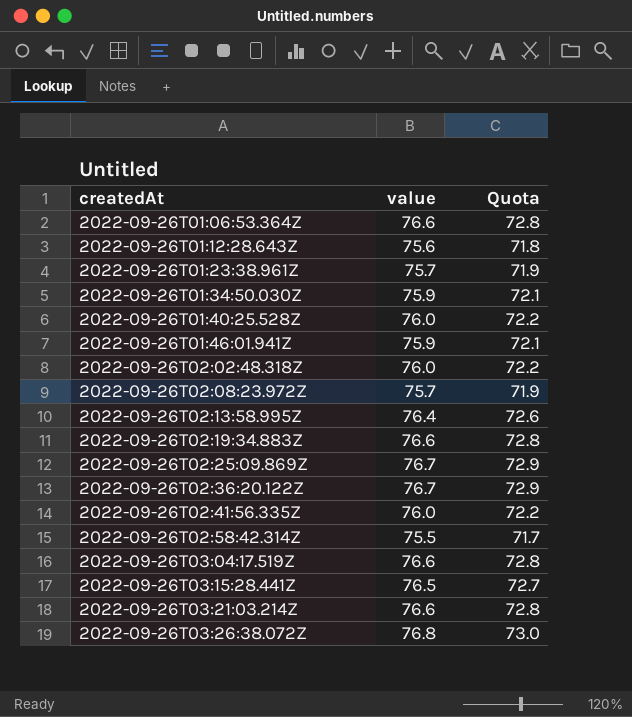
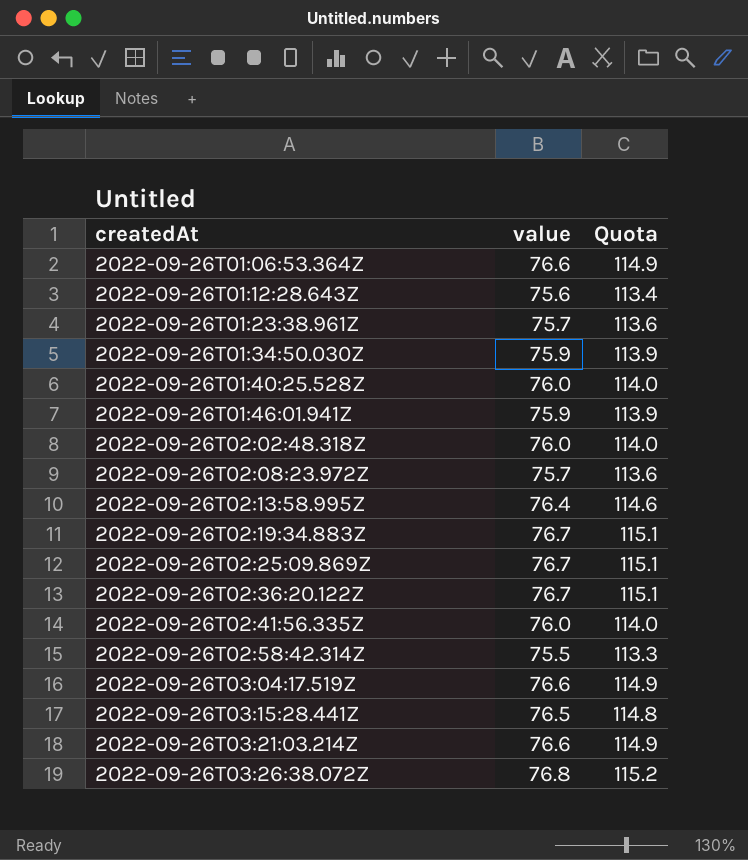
column Quota | formula: [value] * 0.95 -> [value] * 1.5
2022-09-26T02:19:34.883Z | value: 76.6 -> 76.7

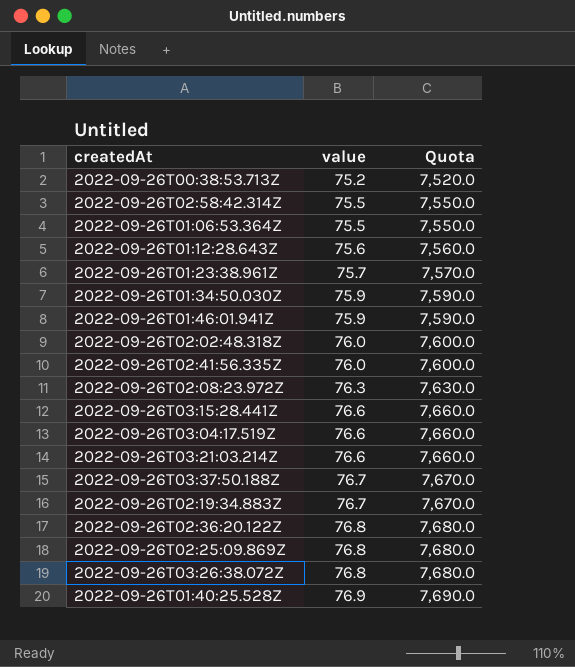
row order: createdAt ascending -> value ascending
column Quota | formula: [value] * 1.5 -> [value] * 100
row 2022-09-26T02:13:58.995Z: 76.4 | 114.6 -> none
row 2022-09-26T00:38:53.713Z: none -> 75.2 | 7,520.0
2022-09-26T01:06:53.364Z | value: 76.6 -> 75.5
2022-09-26T02:08:23.972Z | value: 75.7 -> 76.3
2022-09-26T03:15:28.441Z | value: 76.5 -> 76.6
row 2022-09-26T03:37:50.188Z: none -> 76.7 | 7,670.0
2022-09-26T02:36:20.122Z | value: 76.7 -> 76.8
2022-09-26T02:25:09.869Z | value: 76.7 -> 76.8
2022-09-26T01:40:25.528Z | value: 76.0 -> 76.9

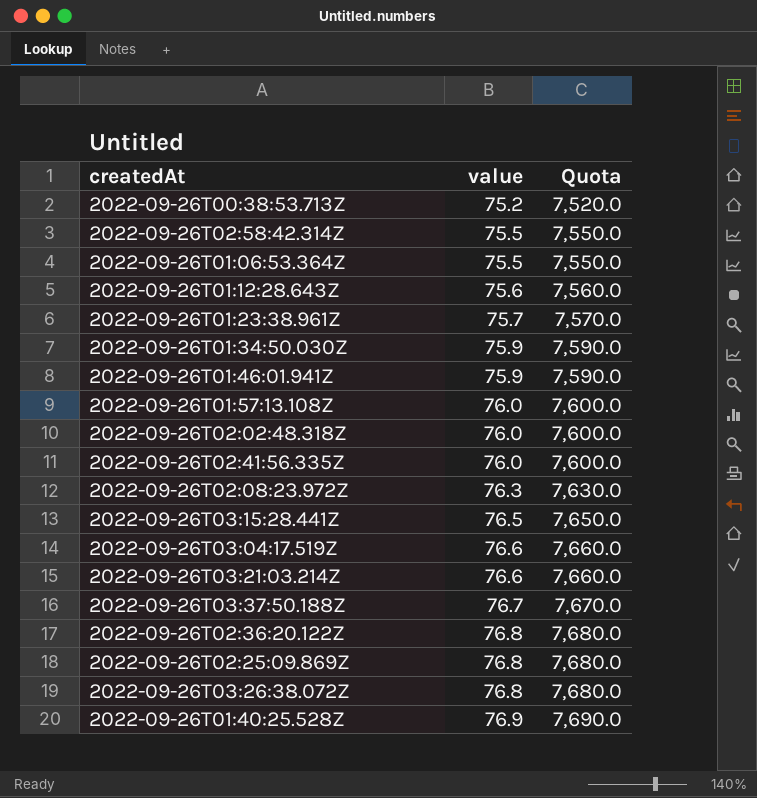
row 2022-09-26T02:19:34.883Z: 76.7 | 7,670.0 -> none
row 2022-09-26T01:57:13.108Z: none -> 76.0 | 7,600.0
2022-09-26T03:15:28.441Z | value: 76.6 -> 76.5
2022-09-26T03:15:28.441Z | Quota: 7,660.0 -> 7,650.0

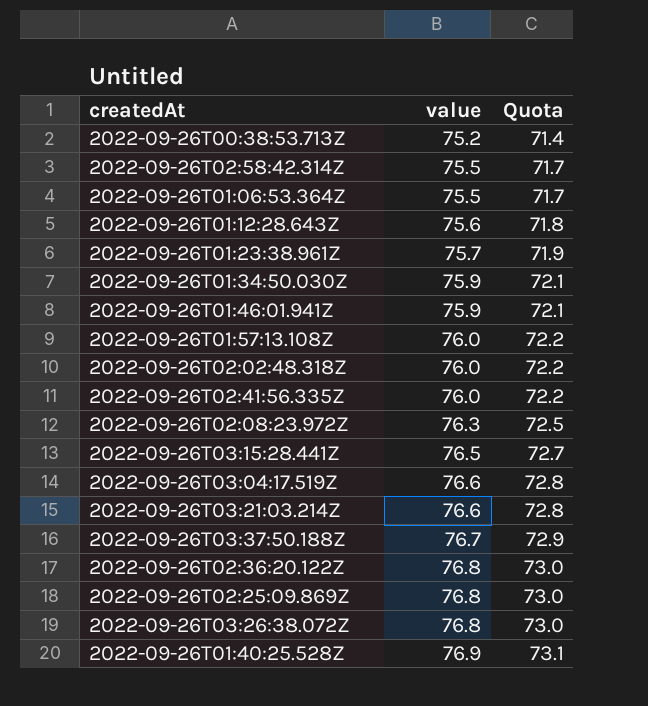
column Quota | formula: [value] * 100 -> [value] * 0.95

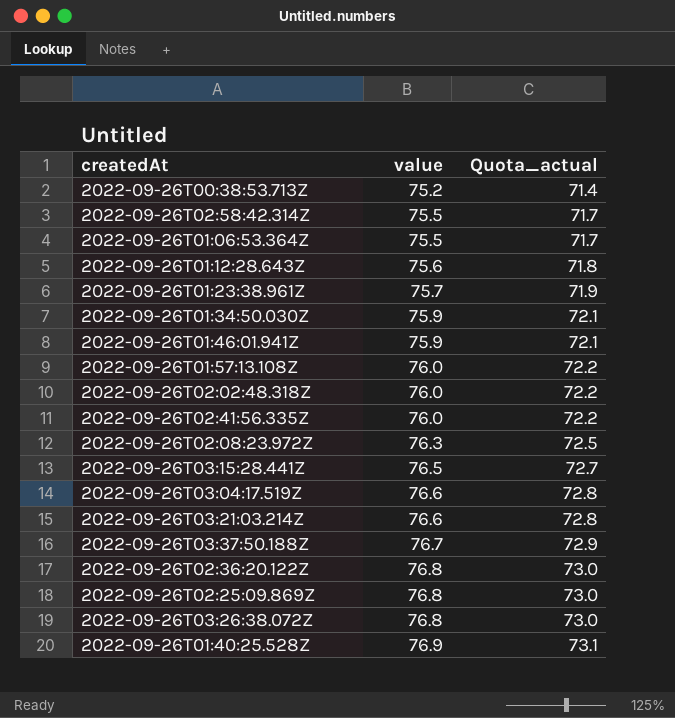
column name: Quota -> Quota_actual

